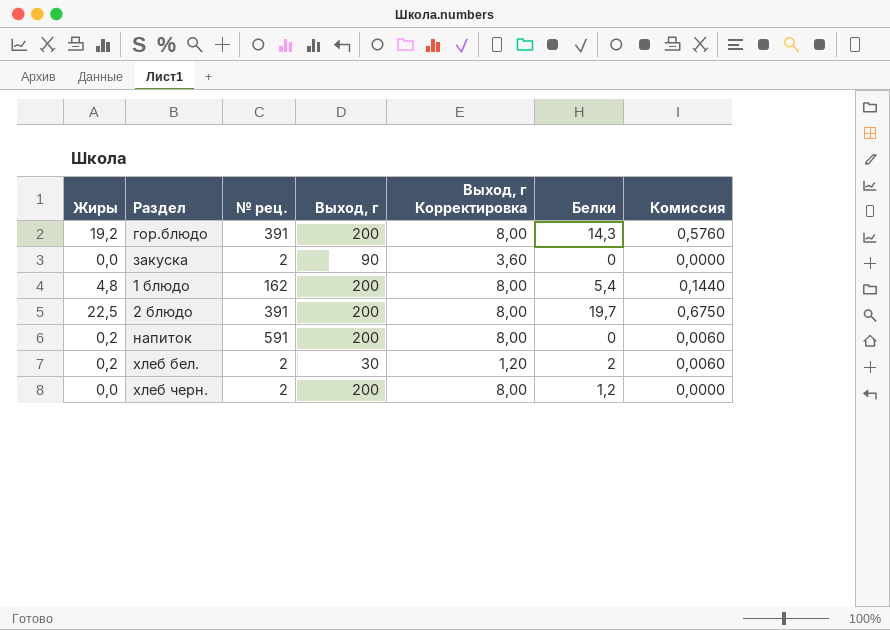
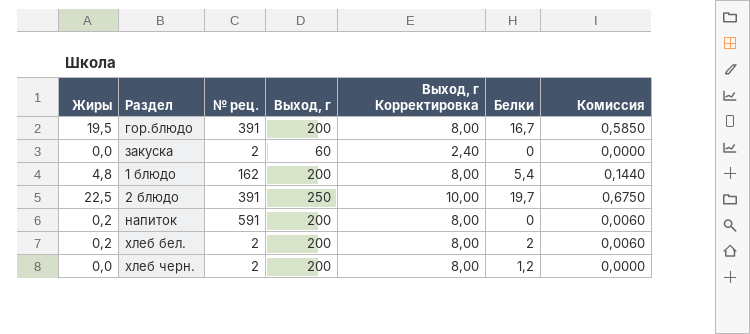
гор.блюдо | Жиры: 19,2 -> 19,5
гор.блюдо | Белки: 14,3 -> 16,7
гор.блюдо | Комиссия: 0,5760 -> 0,5850
закуска | Выход, г: 90 -> 60
закуска | Выход, г Корректировка: 3,60 -> 2,40
2 блюдо | Выход, г: 200 -> 250
2 блюдо | Выход, г Корректировка: 8,00 -> 10,00
хлеб бел. | Выход, г: 30 -> 200
хлеб бел. | Выход, г Корректировка: 1,20 -> 8,00

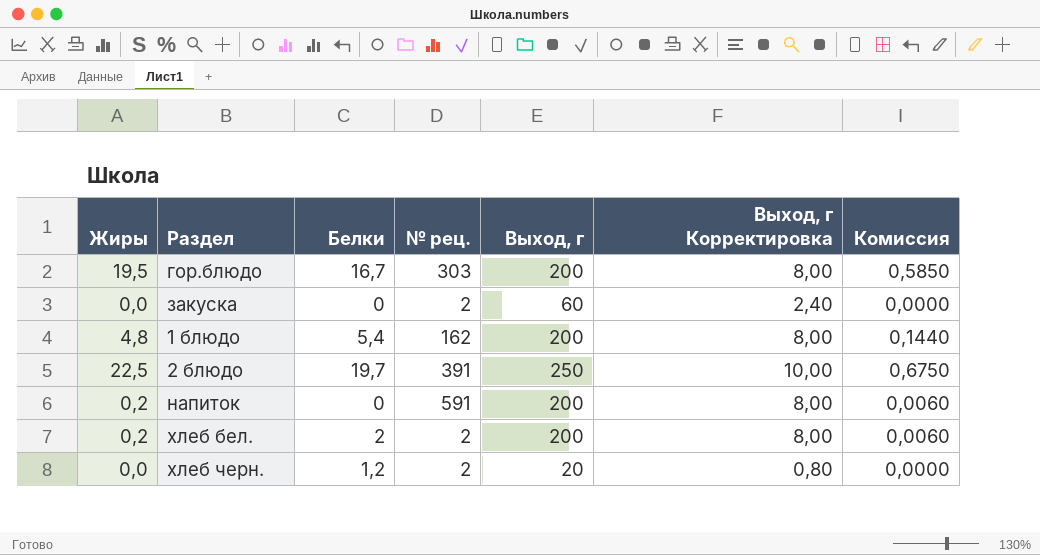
column Белки | position: 6 -> 3
гор.блюдо | № рец.: 391 -> 303
хлеб черн. | Выход, г: 200 -> 20
хлеб черн. | Выход, г Корректировка: 8,00 -> 0,80

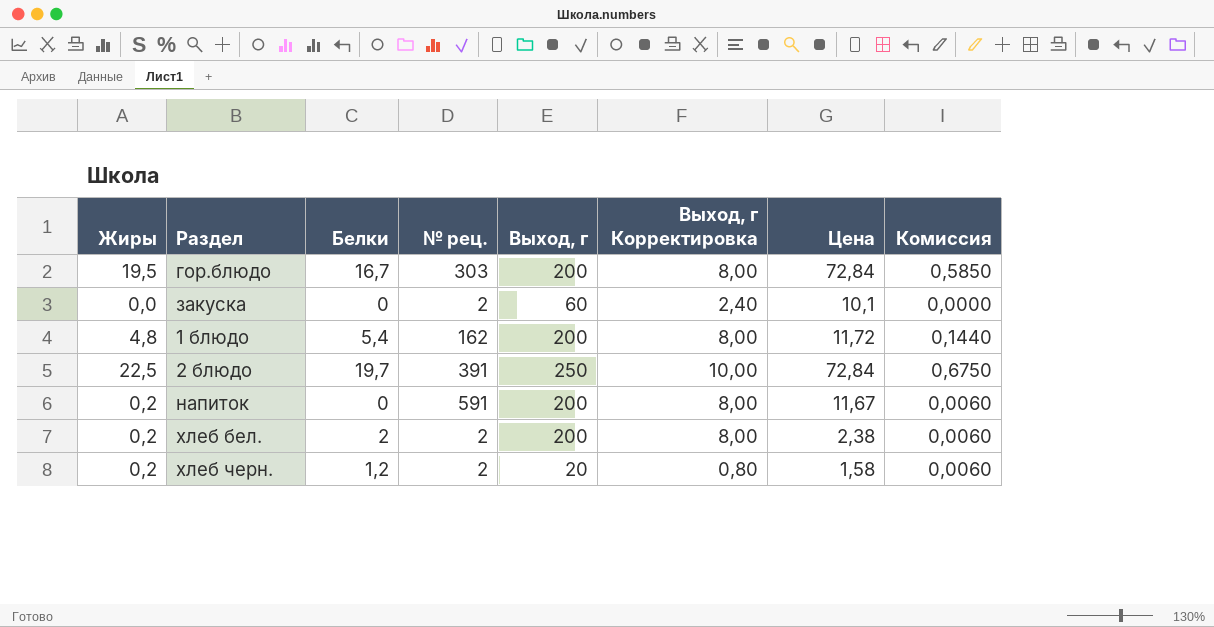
column Цена | position: none -> 7
хлеб черн. | Жиры: 0,0 -> 0,2
хлеб черн. | Комиссия: 0,0000 -> 0,0060

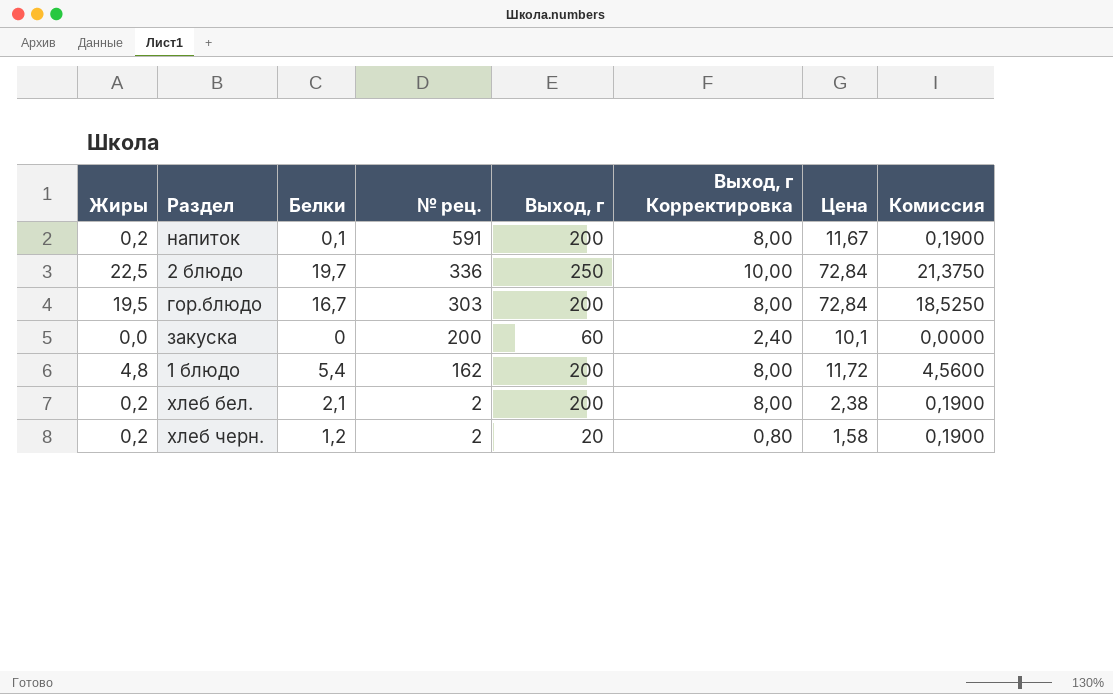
row order: none -> № рец. descending
column Комиссия | formula: [Жиры] * 0,03 -> [Жиры] * 0,95
напиток | Белки: 0 -> 0,1
2 блюдо | № рец.: 391 -> 336
закуска | № рец.: 2 -> 200
хлеб бел. | Белки: 2 -> 2,1

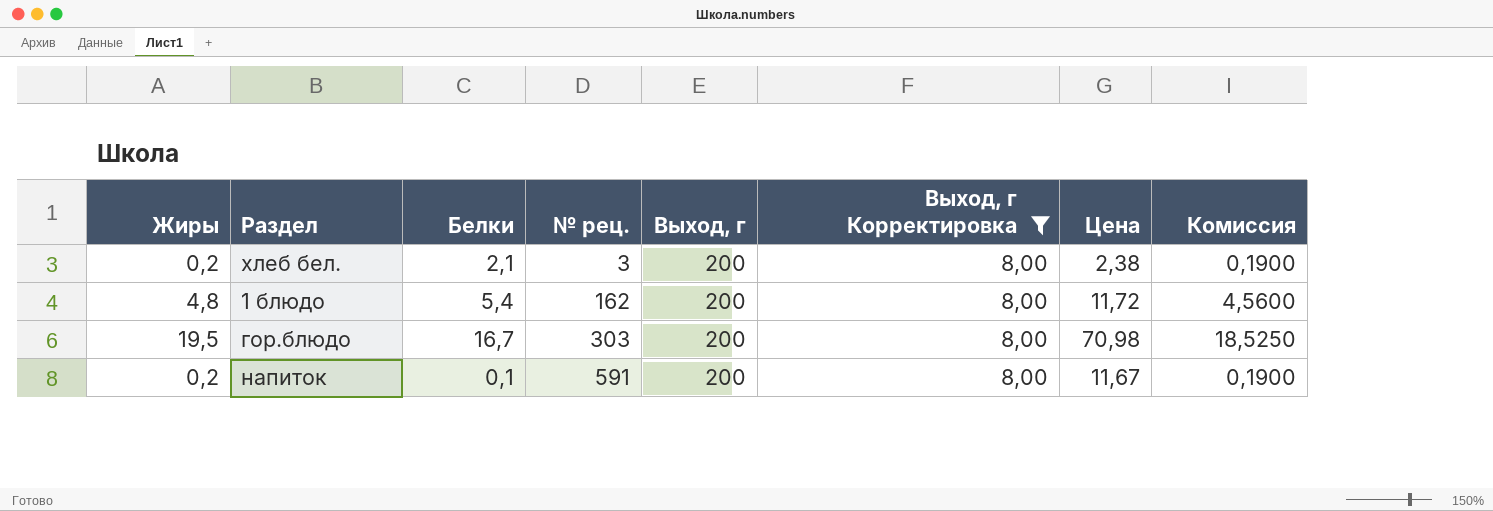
filter: none -> Выход, г Корректировка = 8,00
row order: № рец. descending -> № рец. ascending
хлеб бел. | № рец.: 2 -> 3
гор.блюдо | Цена: 72,84 -> 70,98

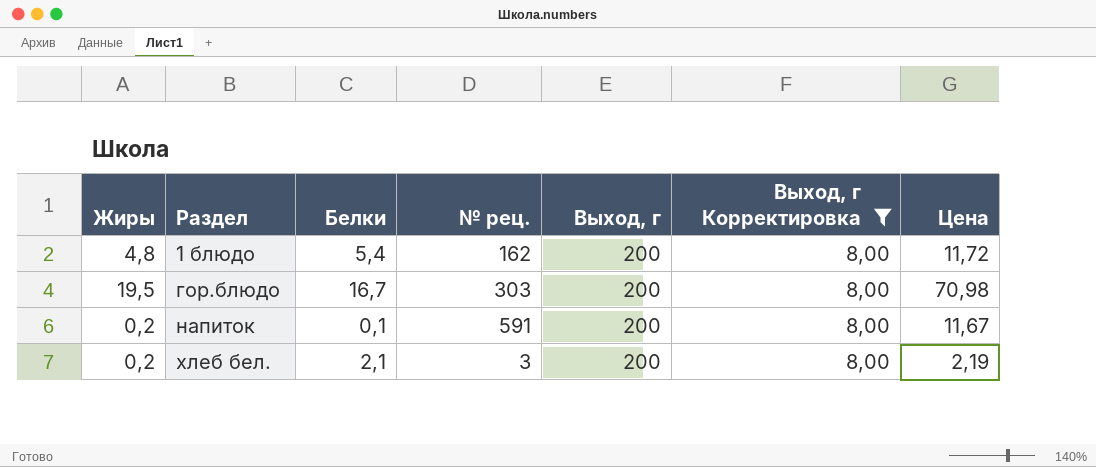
row order: № рец. ascending -> Раздел ascending
column Комиссия | formula: [Жиры] * 0,95 -> none
хлеб бел. | Цена: 2,38 -> 2,19

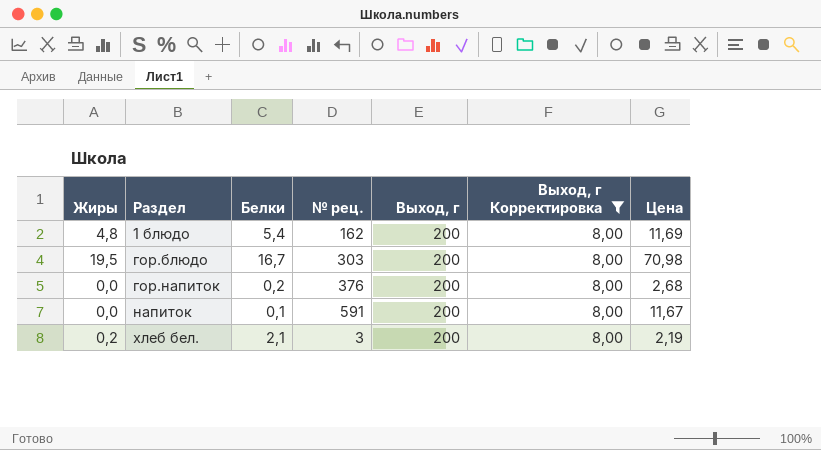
1 блюдо | Цена: 11,72 -> 11,69
row гор.напиток: none -> 0,0 | 0,2 | 376 | 200 | 8,00 | 2,68
напиток | Жиры: 0,2 -> 0,0

